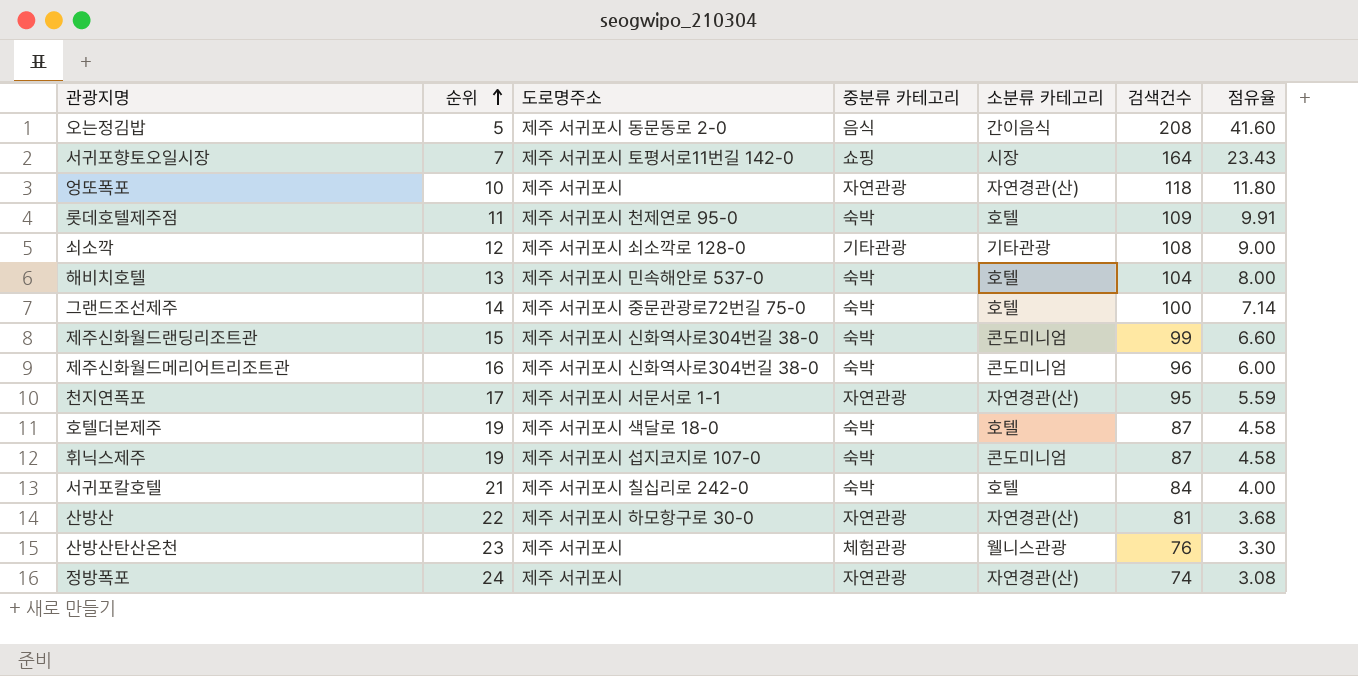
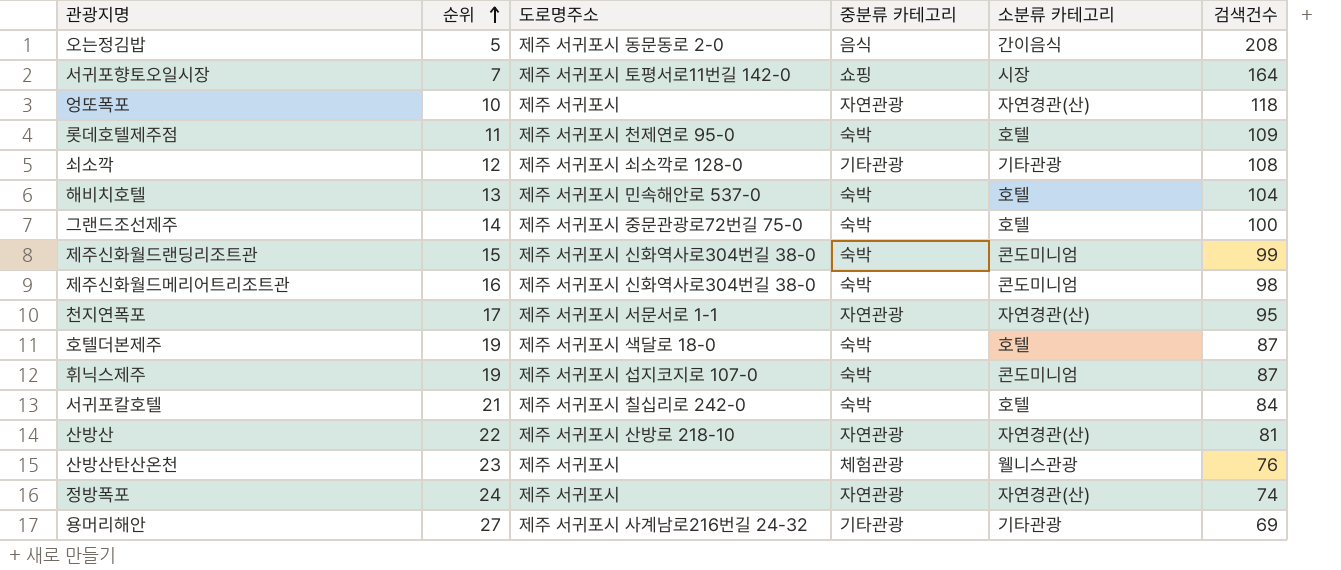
column 점유율 | formula: [검색건수] / [순위] -> none
제주신화월드메리어트리조트관 | 검색건수: 96 -> 98
산방산 | 도로명주소: 제주 서귀포시 하모항구로 30-0 -> 제주 서귀포시 산방로 218-10
row 용머리해안: none -> 27 | 제주 서귀포시 사계남로216번길 24-32 | 기타관광 | 기타관광 | 69

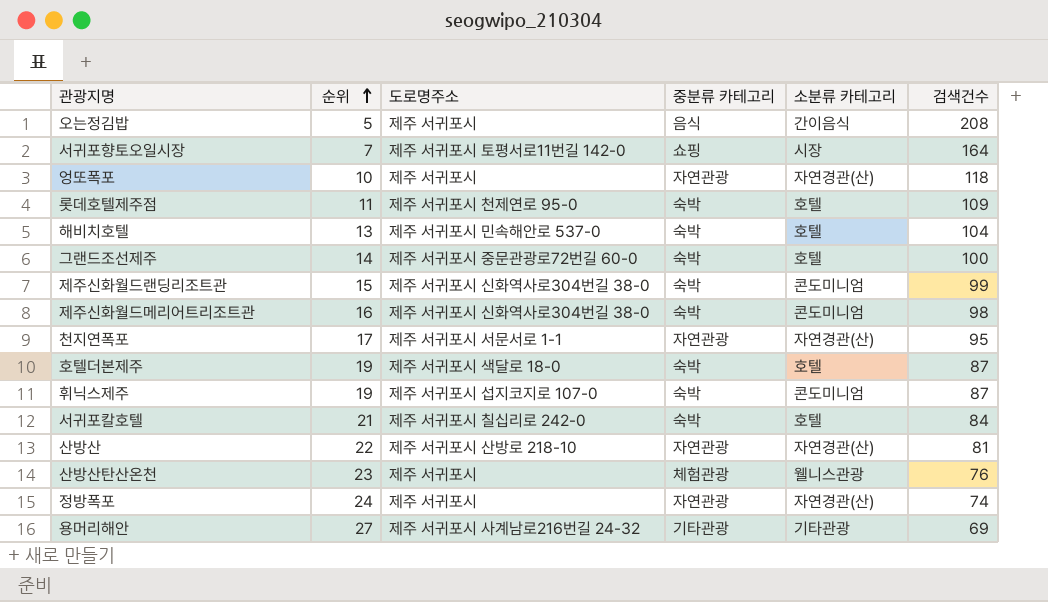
row 쇠소깍: 12 | 제주 서귀포시 쇠소깍로 128-0 | 기타관광 | 기타관광 | 108 -> none
오는정김밥 | 도로명주소: 제주 서귀포시 동문동로 2-0 -> 제주 서귀포시
그랜드조선제주 | 도로명주소: 제주 서귀포시 중문관광로72번길 75-0 -> 제주 서귀포시 중문관광로72번길 60-0

